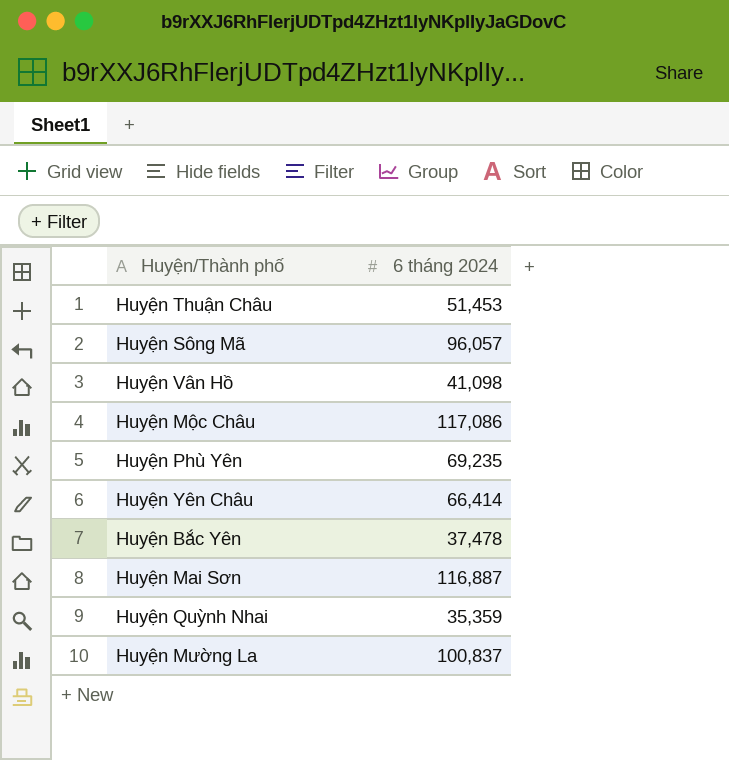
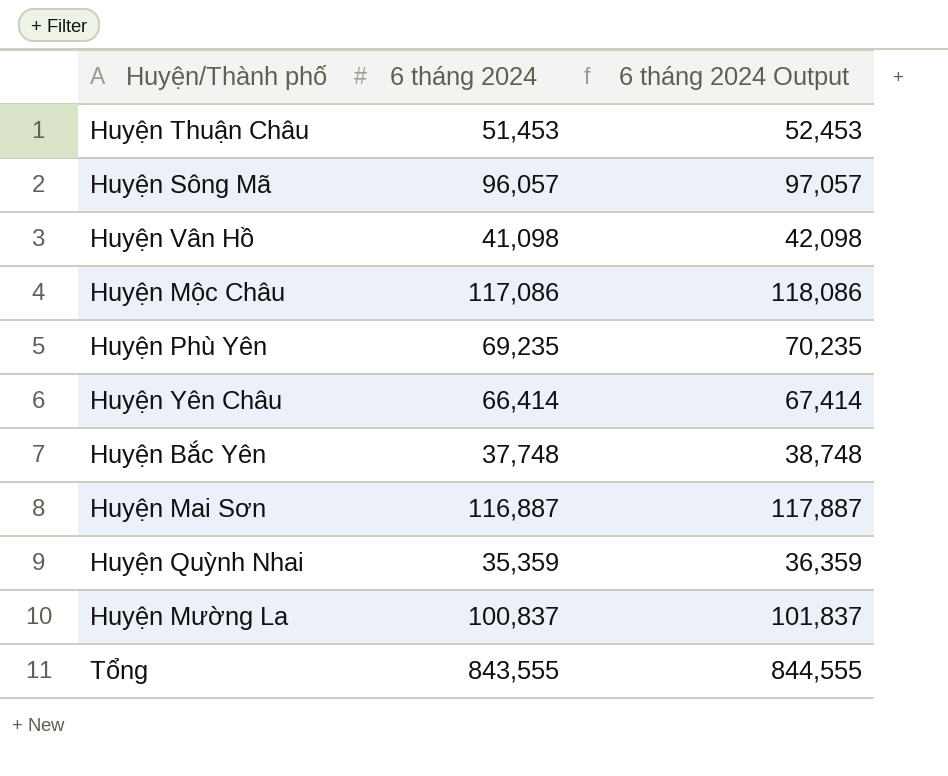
column 6 tháng 2024 Output | formula: none -> [6 tháng 2024] + 1000
Huyện Bắc Yên | 6 tháng 2024: 37,478 -> 37,748
row Tổng: none -> 843,555 | 844,555

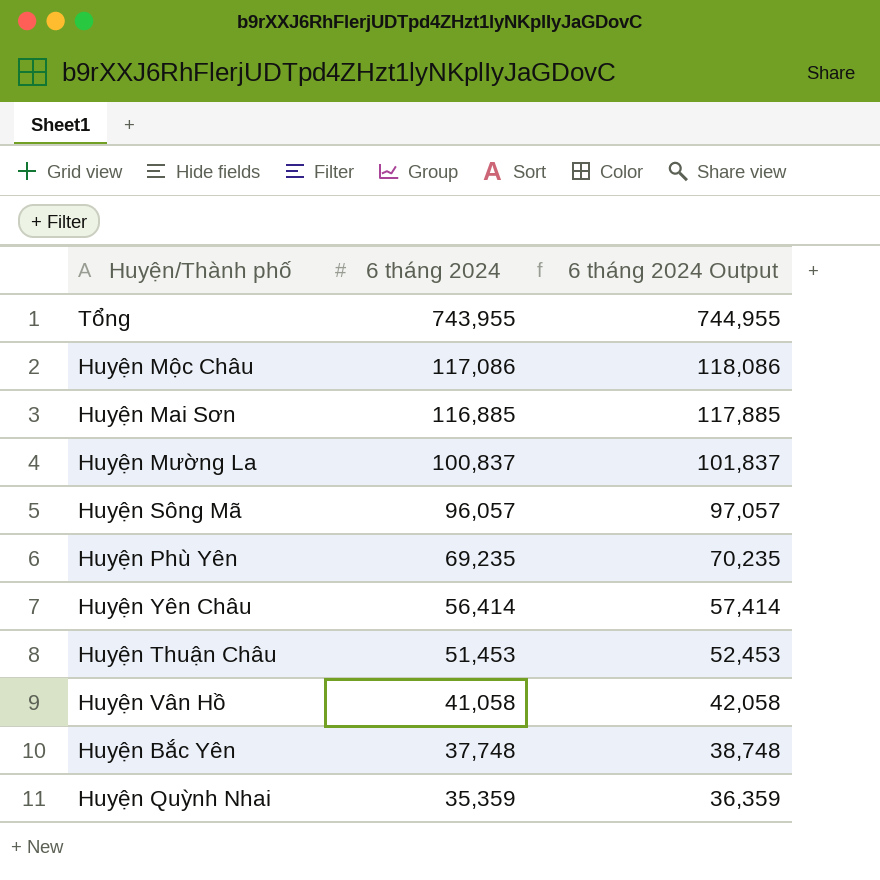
row order: none -> 6 tháng 2024 descending
Tổng | 6 tháng 2024: 843,555 -> 743,955
Tổng | 6 tháng 2024 Output: 844,555 -> 744,955
Huyện Mai Sơn | 6 tháng 2024: 116,887 -> 116,885
Huyện Mai Sơn | 6 tháng 2024 Output: 117,887 -> 117,885
Huyện Yên Châu | 6 tháng 2024: 66,414 -> 56,414
Huyện Yên Châu | 6 tháng 2024 Output: 67,414 -> 57,414
Huyện Vân Hồ | 6 tháng 2024: 41,098 -> 41,058
Huyện Vân Hồ | 6 tháng 2024 Output: 42,098 -> 42,058

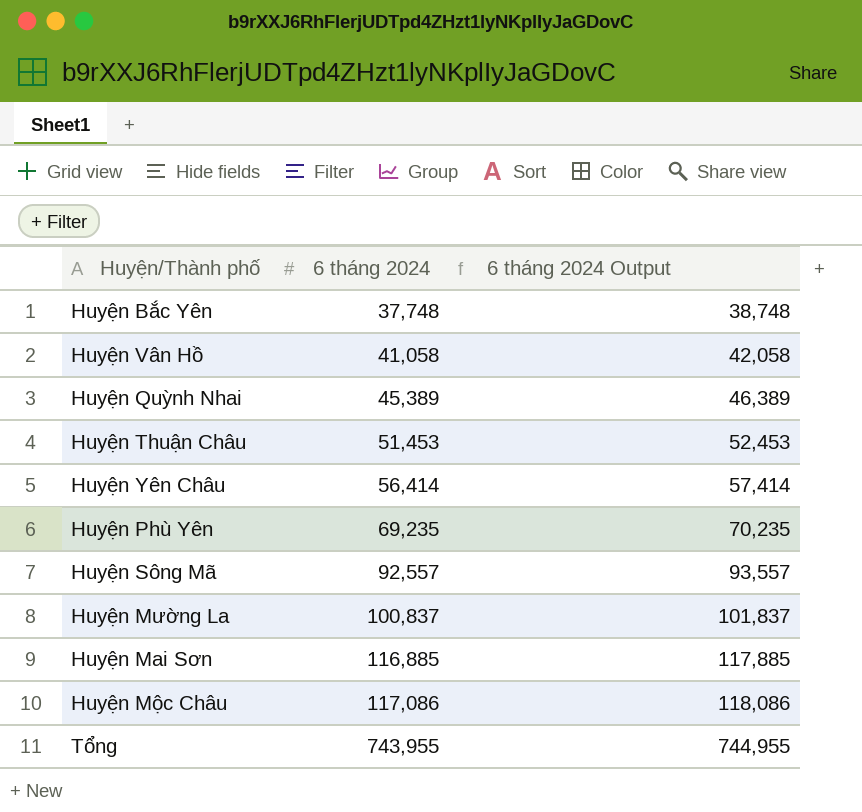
row order: 6 tháng 2024 descending -> 6 tháng 2024 ascending
Huyện Quỳnh Nhai | 6 tháng 2024: 35,359 -> 45,389
Huyện Quỳnh Nhai | 6 tháng 2024 Output: 36,359 -> 46,389
Huyện Sông Mã | 6 tháng 2024: 96,057 -> 92,557
Huyện Sông Mã | 6 tháng 2024 Output: 97,057 -> 93,557

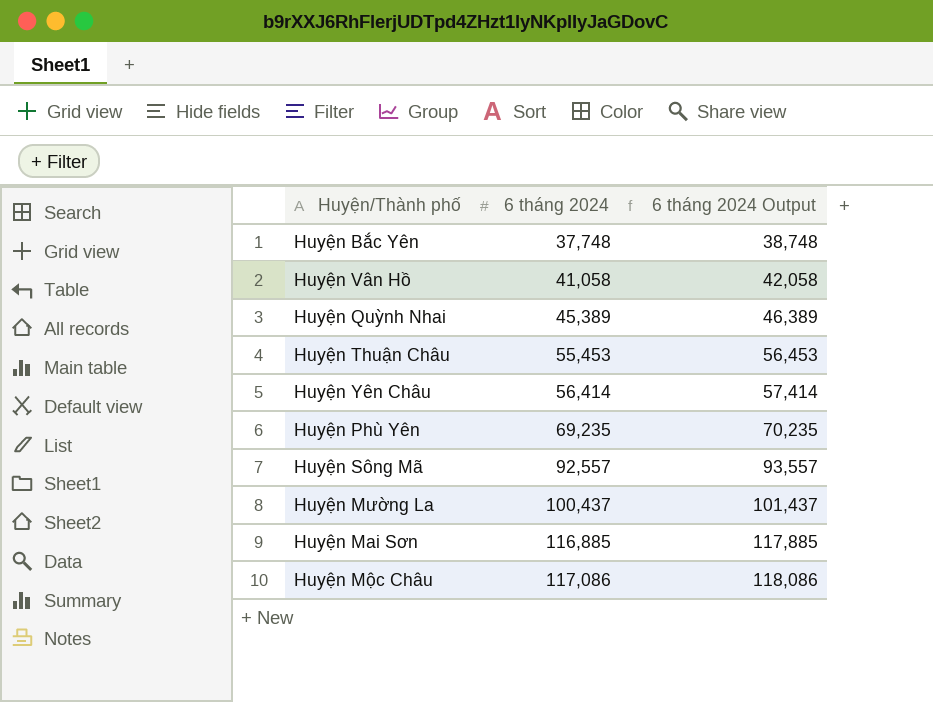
row Tổng: 743,955 | 744,955 -> none
Huyện Thuận Châu | 6 tháng 2024: 51,453 -> 55,453
Huyện Thuận Châu | 6 tháng 2024 Output: 52,453 -> 56,453
Huyện Mường La | 6 tháng 2024: 100,837 -> 100,437
Huyện Mường La | 6 tháng 2024 Output: 101,837 -> 101,437

